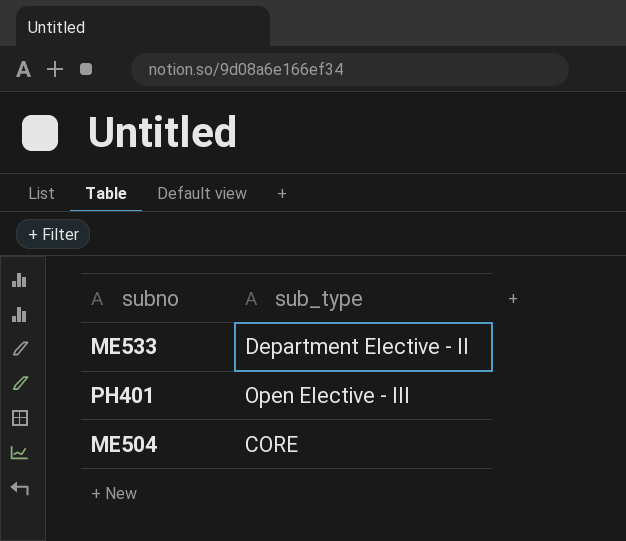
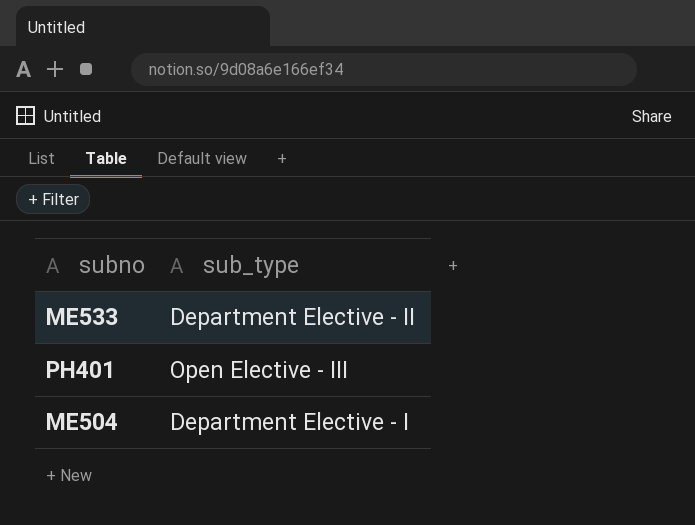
ME504 | sub_type: CORE -> Department Elective - I

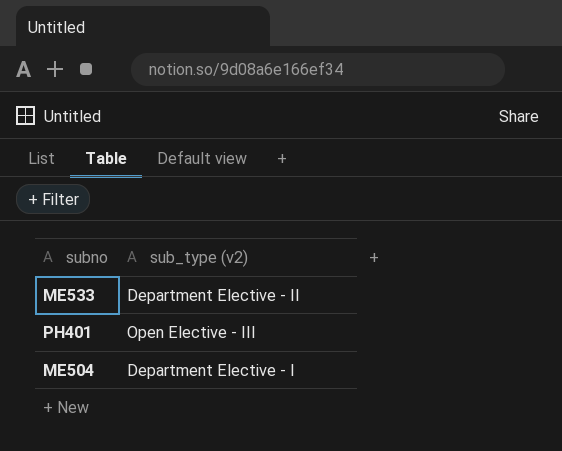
column name: sub_type -> sub_type (v2)

